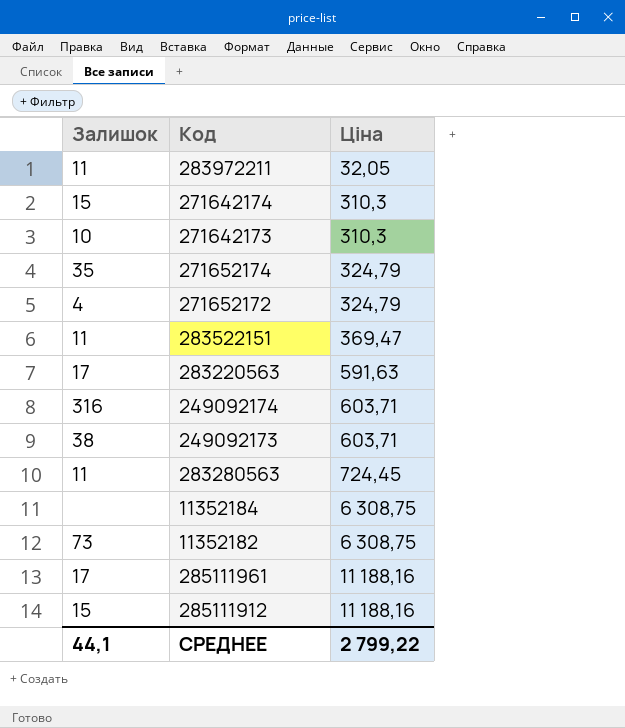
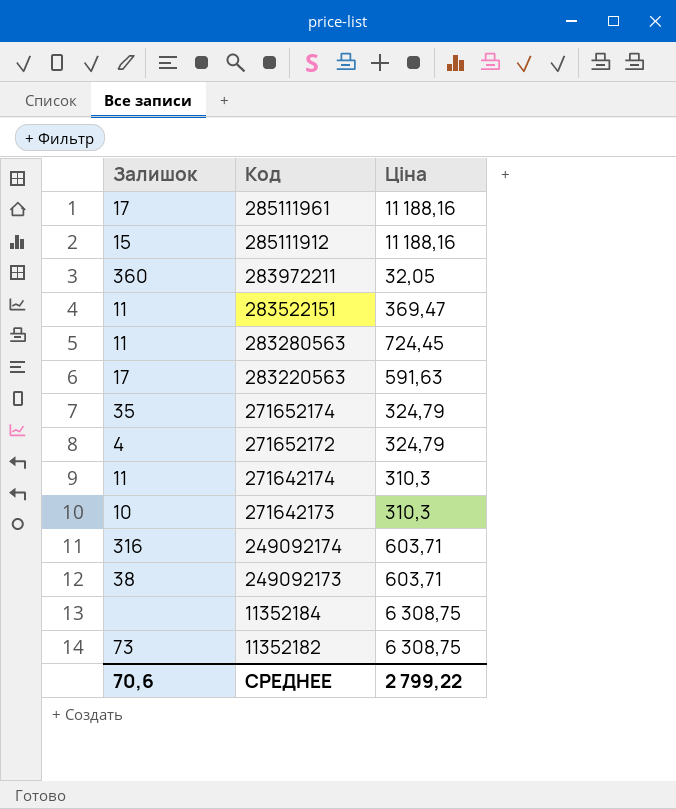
row order: Ціна ascending -> Код descending
283972211 | Залишок: 11 -> 360
271642174 | Залишок: 15 -> 11
СРЕДНЕЕ | Залишок: 44,1 -> 70,6

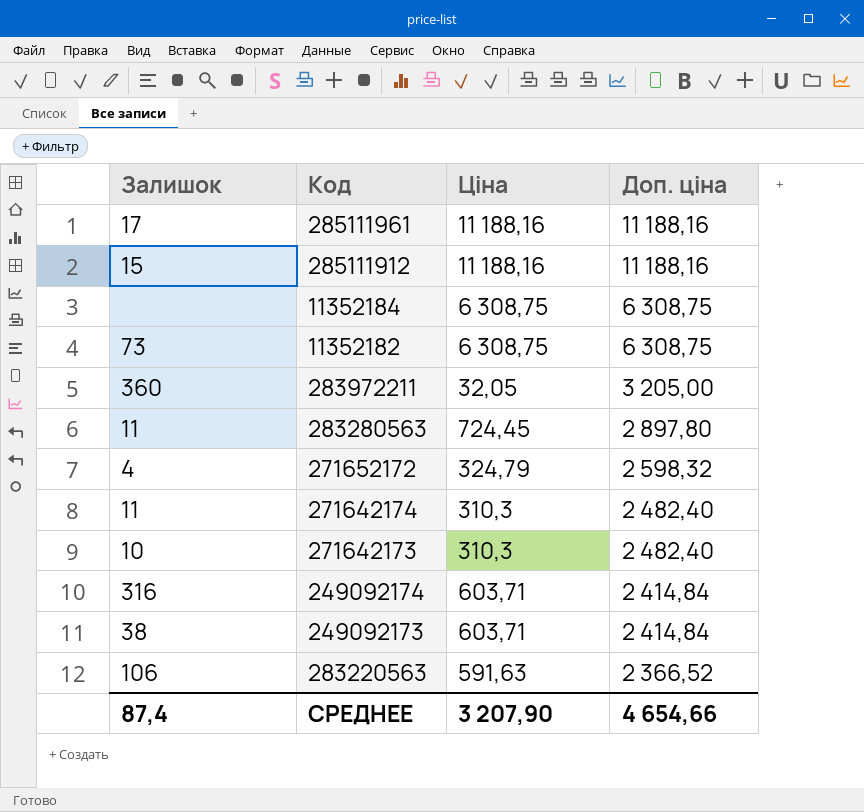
row order: Код descending -> Доп. ціна descending
column Доп. ціна | position: none -> 4
row 283522151: 11 | 369,47 -> none
row 271652174: 35 | 324,79 -> none
283220563 | Залишок: 17 -> 106
СРЕДНЕЕ | Залишок: 70,6 -> 87,4
СРЕДНЕЕ | Ціна: 2 799,22 -> 3 207,90

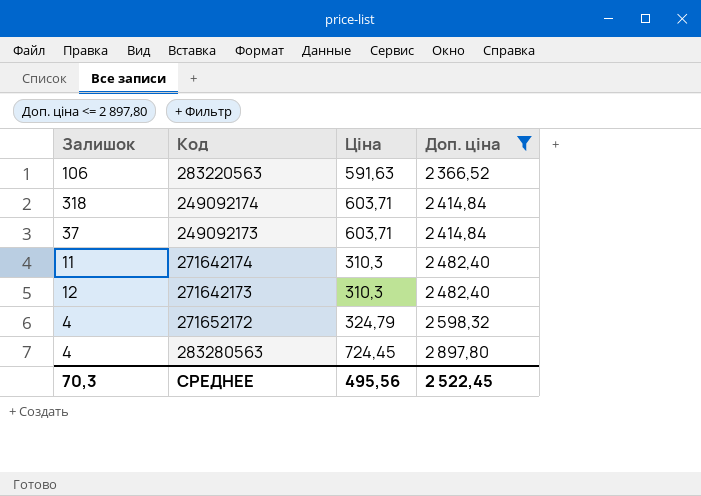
filter: none -> Доп. ціна <= 2 897,80
row order: Доп. ціна descending -> Доп. ціна ascending
249092174 | Залишок: 316 -> 318
249092173 | Залишок: 38 -> 37
271642173 | Залишок: 10 -> 12
283280563 | Залишок: 11 -> 4
СРЕДНЕЕ | Залишок: 87,4 -> 70,3
СРЕДНЕЕ | Ціна: 3 207,90 -> 495,56
СРЕДНЕЕ | Доп. ціна: 4 654,66 -> 2 522,45

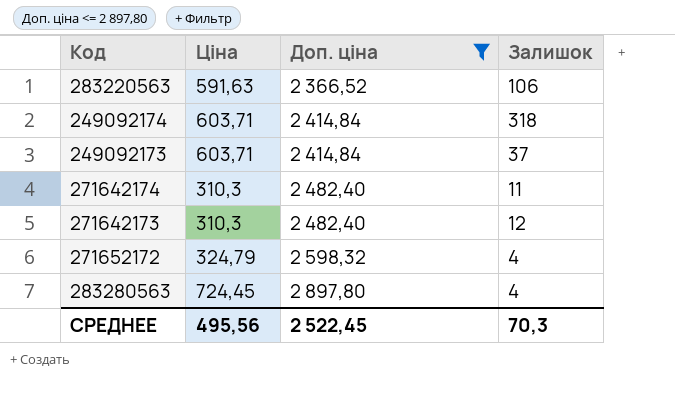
column Залишок | position: 1 -> 4

